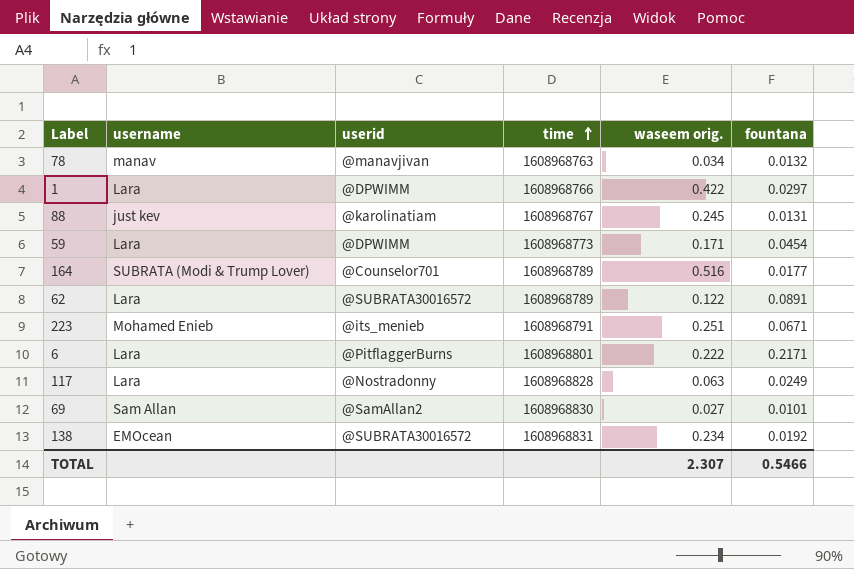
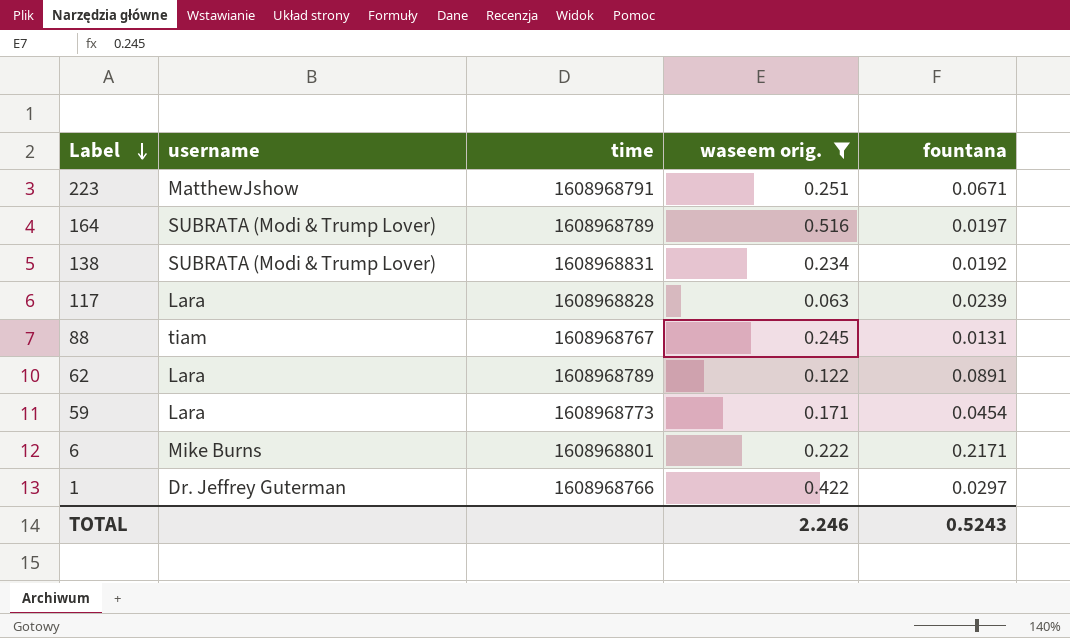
filter: none -> waseem orig. >= 0.063
row order: time ascending -> Label descending
column userid | position: 3 -> none
223 | username: Mohamed Enieb -> MatthewJshow
164 | fountana: 0.0177 -> 0.0197
138 | username: EMOcean -> SUBRATA (Modi & Trump Lover)
117 | fountana: 0.0249 -> 0.0239
88 | username: just kev -> tiam
6 | username: Lara -> Mike Burns
1 | username: Lara -> Dr. Jeffrey Guterman
TOTAL | waseem orig.: 2.307 -> 2.246
TOTAL | fountana: 0.5466 -> 0.5243

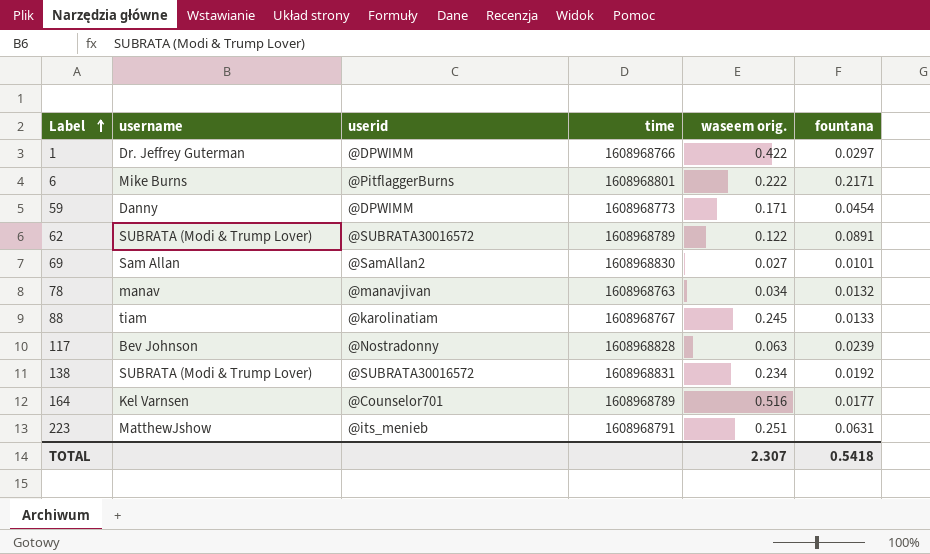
filter: waseem orig. >= 0.063 -> none
row order: Label descending -> Label ascending
column userid | position: none -> 3
59 | username: Lara -> Danny
62 | username: Lara -> SUBRATA (Modi & Trump Lover)
88 | fountana: 0.0131 -> 0.0133
117 | username: Lara -> Bev Johnson
164 | username: SUBRATA (Modi & Trump Lover) -> Kel Varnsen
164 | fountana: 0.0197 -> 0.0177
223 | fountana: 0.0671 -> 0.0631
TOTAL | waseem orig.: 2.246 -> 2.307
TOTAL | fountana: 0.5243 -> 0.5418

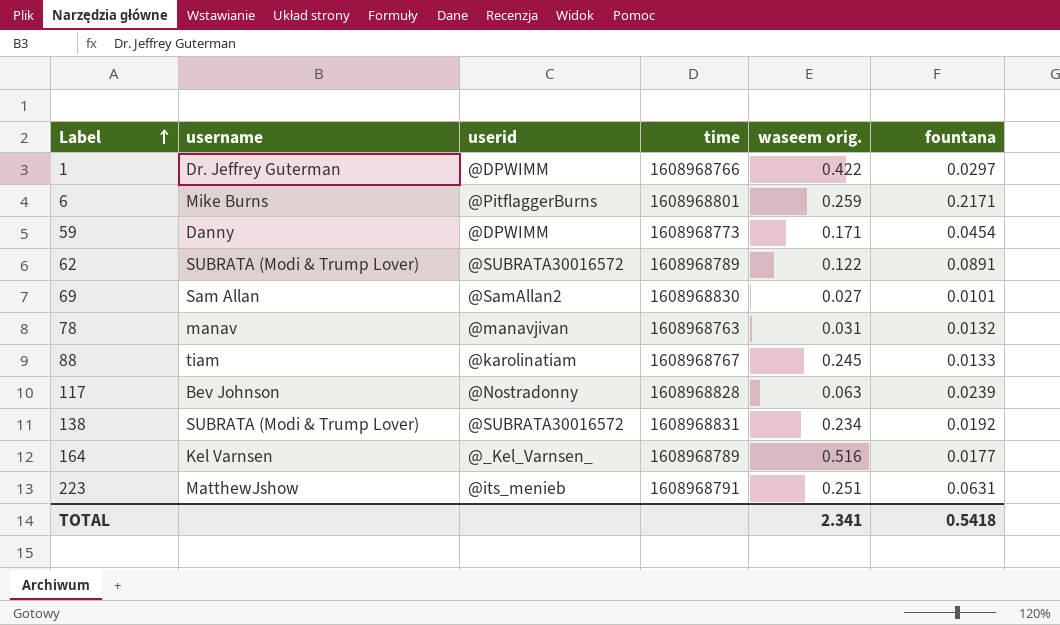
6 | waseem orig.: 0.222 -> 0.259
78 | waseem orig.: 0.034 -> 0.031
164 | userid: @Counselor701 -> @_Kel_Varnsen_
TOTAL | waseem orig.: 2.307 -> 2.341

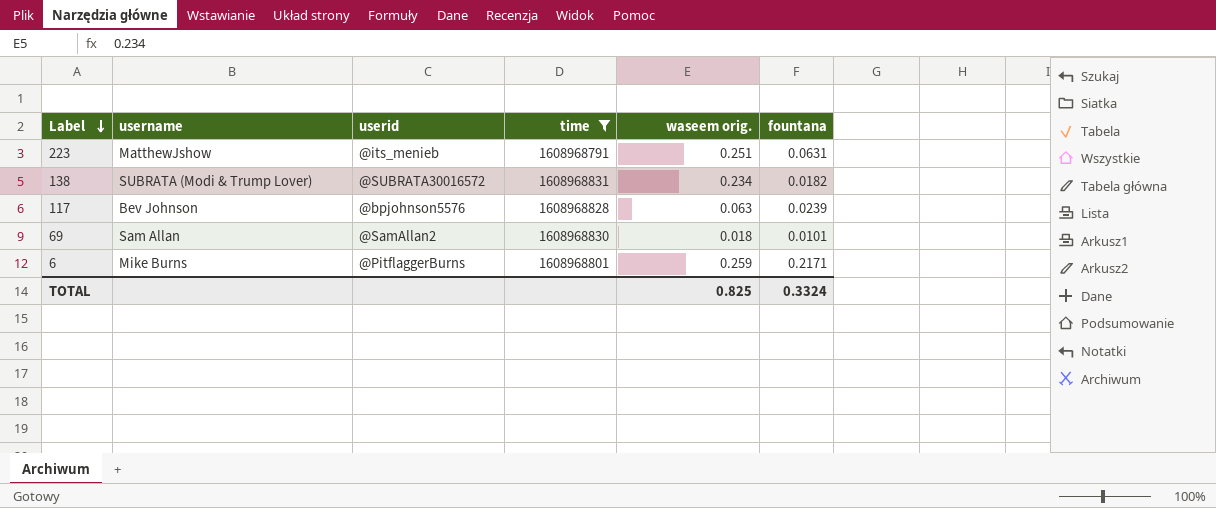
filter: none -> time >= 1608968791
row order: Label ascending -> Label descending
138 | fountana: 0.0192 -> 0.0182
117 | userid: @Nostradonny -> @bpjohnson5576
69 | waseem orig.: 0.027 -> 0.018
TOTAL | waseem orig.: 2.341 -> 0.825
TOTAL | fountana: 0.5418 -> 0.3324

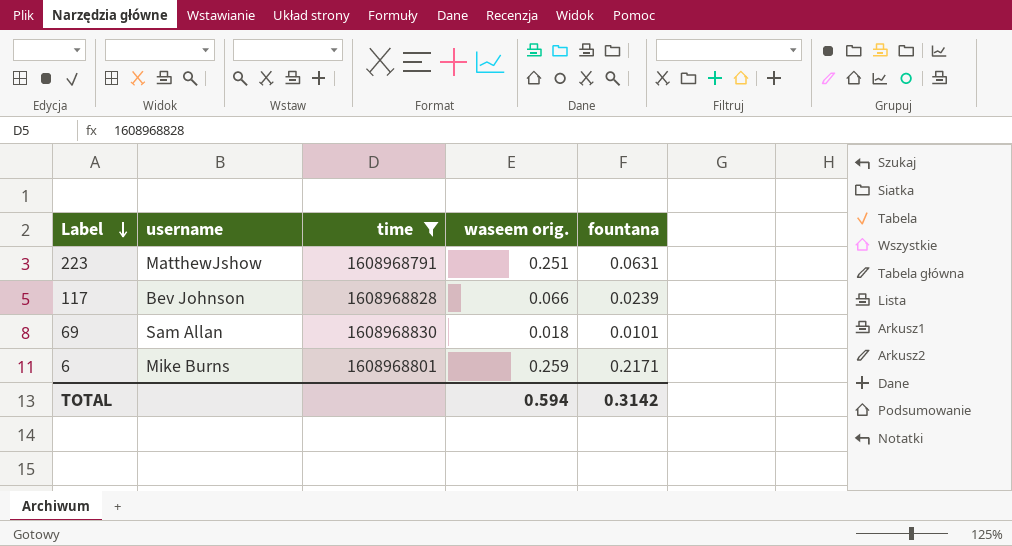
column userid | position: 3 -> none
row 138: SUBRATA (Modi & Trump Lover) | @SUBRATA30016572 | 1608968831 | 0.234 | 0.0182 -> none
117 | waseem orig.: 0.063 -> 0.066
TOTAL | waseem orig.: 0.825 -> 0.594
TOTAL | fountana: 0.3324 -> 0.3142

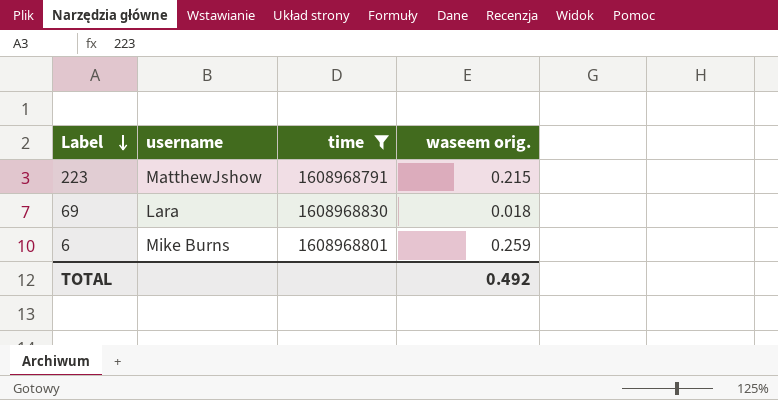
column fountana | position: 5 -> none
row 117: Bev Johnson | 1608968828 | 0.066 | 0.0239 -> none
223 | waseem orig.: 0.251 -> 0.215
69 | username: Sam Allan -> Lara
TOTAL | waseem orig.: 0.594 -> 0.492

